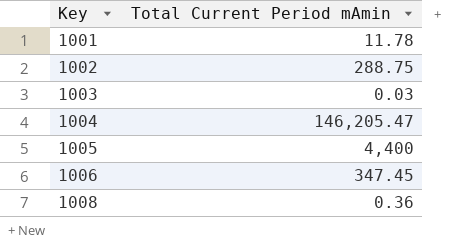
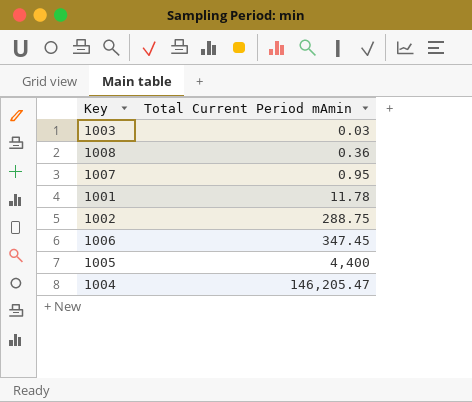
row order: Key ascending -> Total Current Period mAmin ascending
row 1007: none -> 0.95

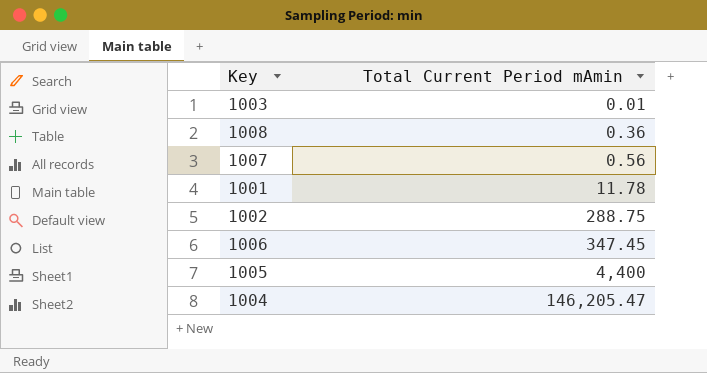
1003 | Total Current Period mAmin: 0.03 -> 0.01
1007 | Total Current Period mAmin: 0.95 -> 0.56

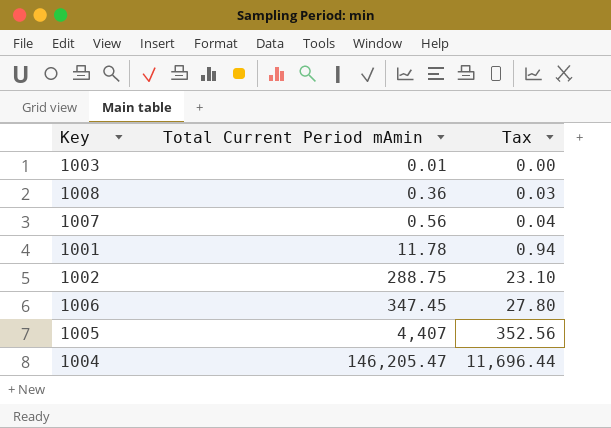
column Tax | formula: none -> [Total Current Period mAmin] * 0.08
1005 | Total Current Period mAmin: 4,400 -> 4,407

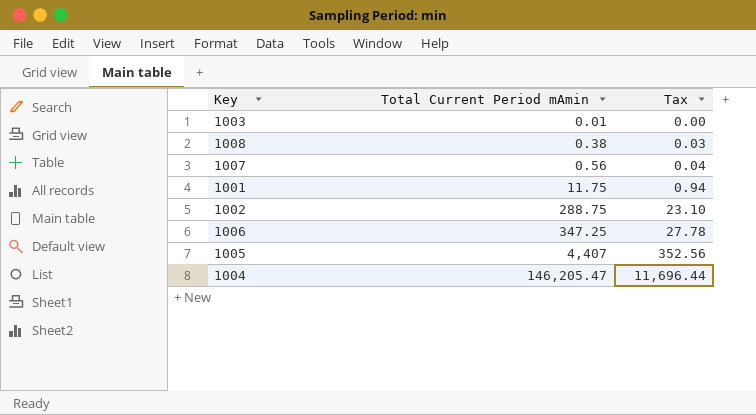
1008 | Total Current Period mAmin: 0.36 -> 0.38
1001 | Total Current Period mAmin: 11.78 -> 11.75
1006 | Total Current Period mAmin: 347.45 -> 347.25
1006 | Tax: 27.80 -> 27.78

